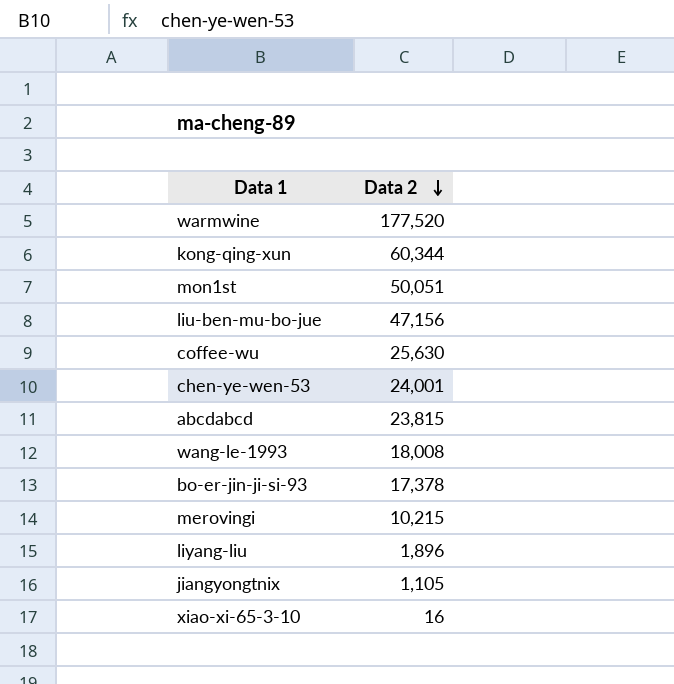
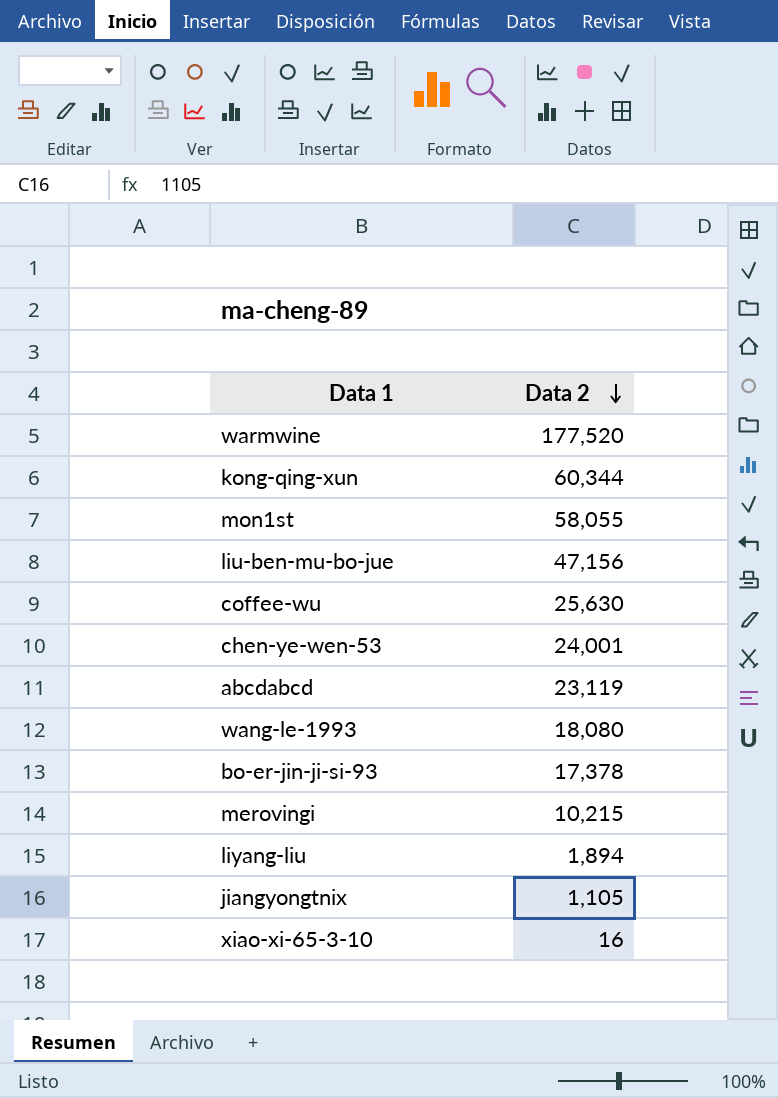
mon1st | Data 2: 50,051 -> 58,055
abcdabcd | Data 2: 23,815 -> 23,119
wang-le-1993 | Data 2: 18,008 -> 18,080
liyang-liu | Data 2: 1,896 -> 1,894

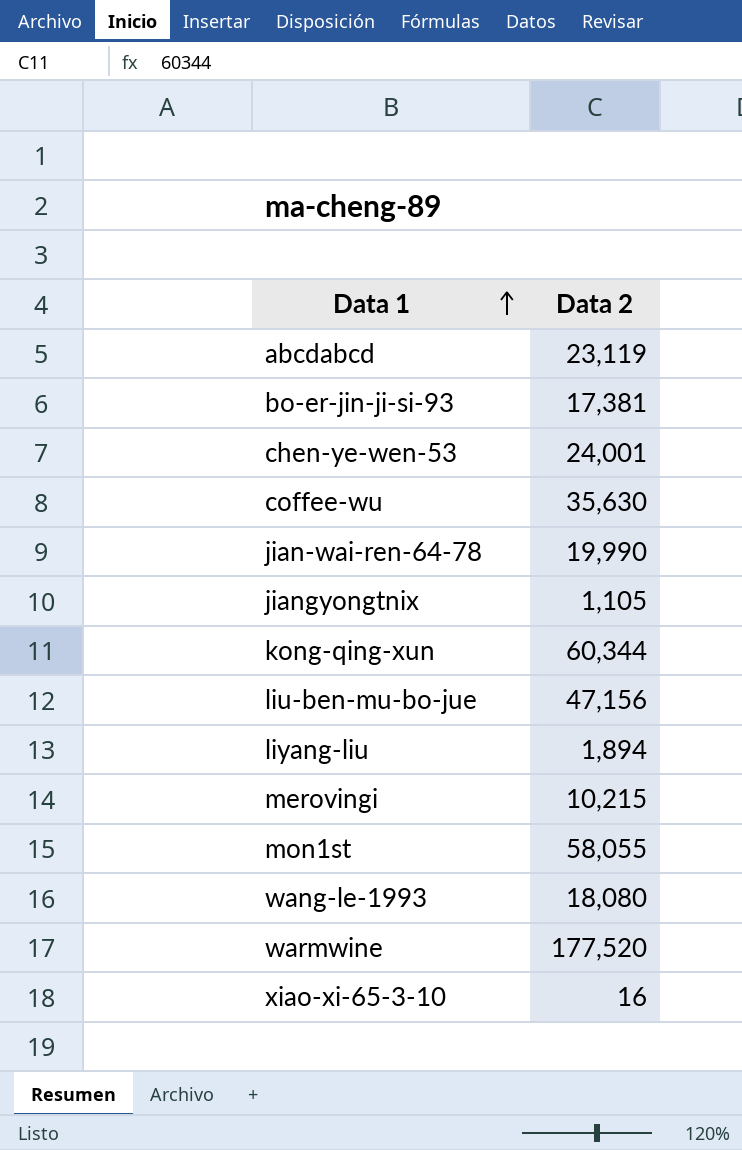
row order: Data 2 descending -> Data 1 ascending
bo-er-jin-ji-si-93 | Data 2: 17,378 -> 17,381
coffee-wu | Data 2: 25,630 -> 35,630
row jian-wai-ren-64-78: none -> 19,990

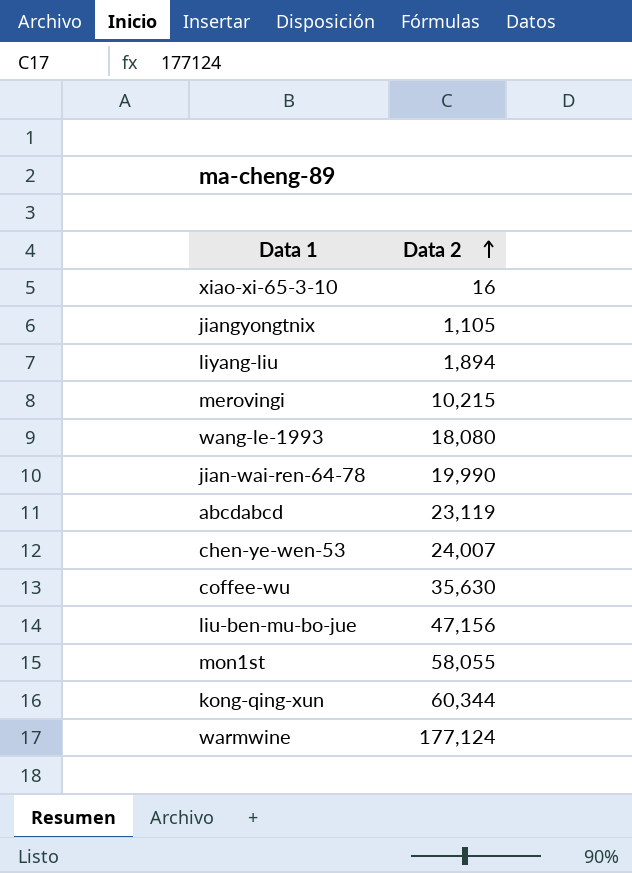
row order: Data 1 ascending -> Data 2 ascending
row bo-er-jin-ji-si-93: 17,381 -> none
chen-ye-wen-53 | Data 2: 24,001 -> 24,007
warmwine | Data 2: 177,520 -> 177,124

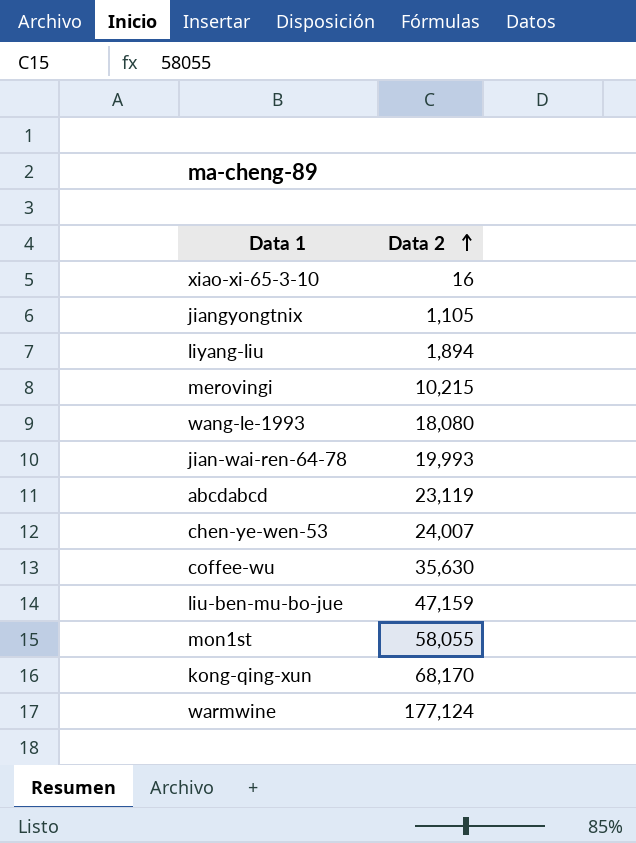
jian-wai-ren-64-78 | Data 2: 19,990 -> 19,993
liu-ben-mu-bo-jue | Data 2: 47,156 -> 47,159
kong-qing-xun | Data 2: 60,344 -> 68,170

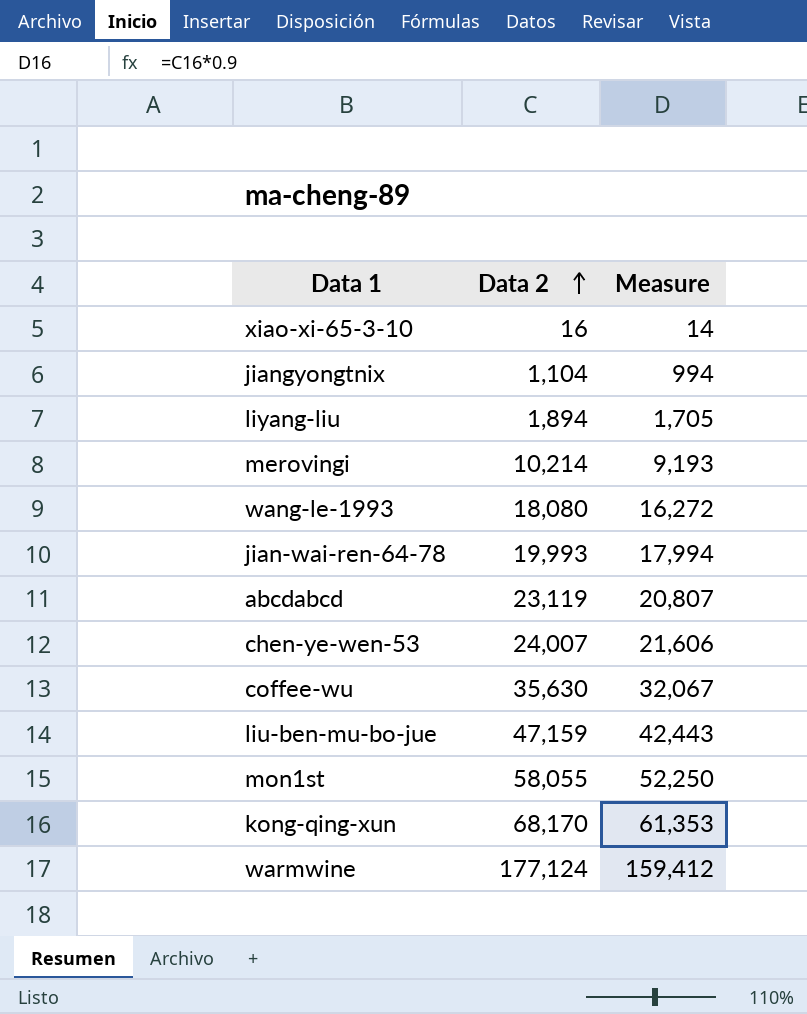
column Measure | formula: none -> [Data 2] * 0.9
jiangyongtnix | Data 2: 1,105 -> 1,104
merovingi | Data 2: 10,215 -> 10,214

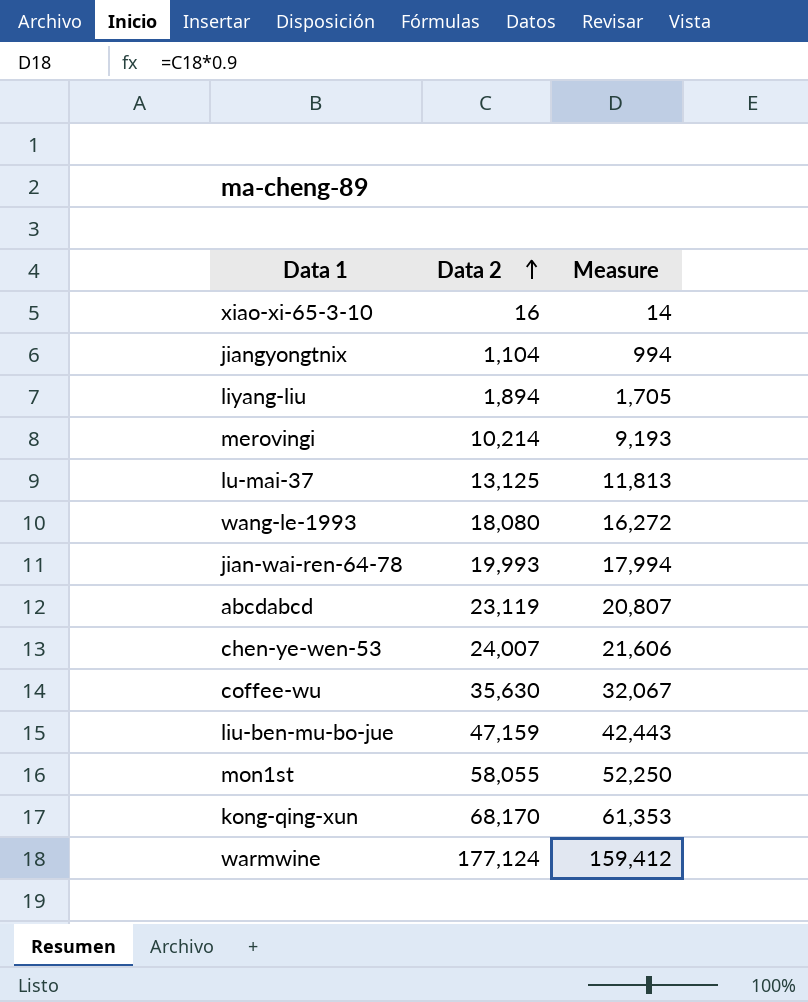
row lu-mai-37: none -> 13,125 | 11,813

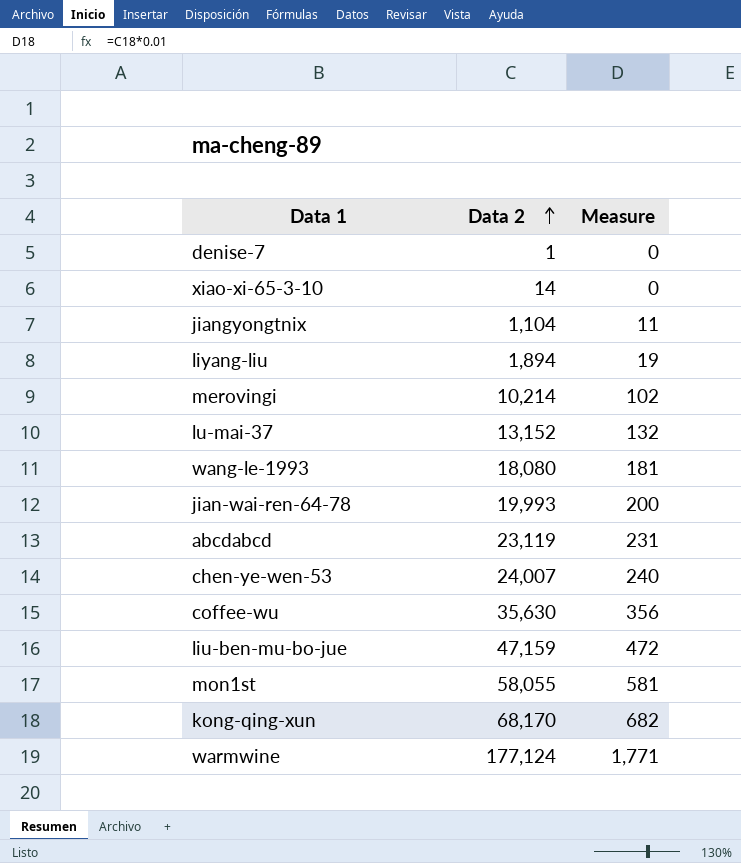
column Measure | formula: [Data 2] * 0.9 -> [Data 2] * 0.01
row denise-7: none -> 1 | 0
xiao-xi-65-3-10 | Data 2: 16 -> 14
lu-mai-37 | Data 2: 13,125 -> 13,152

